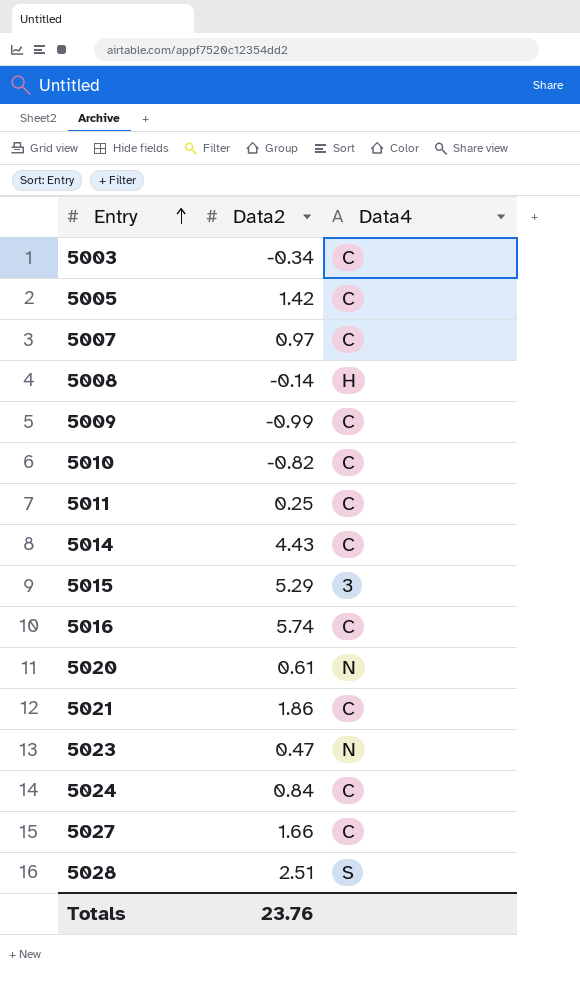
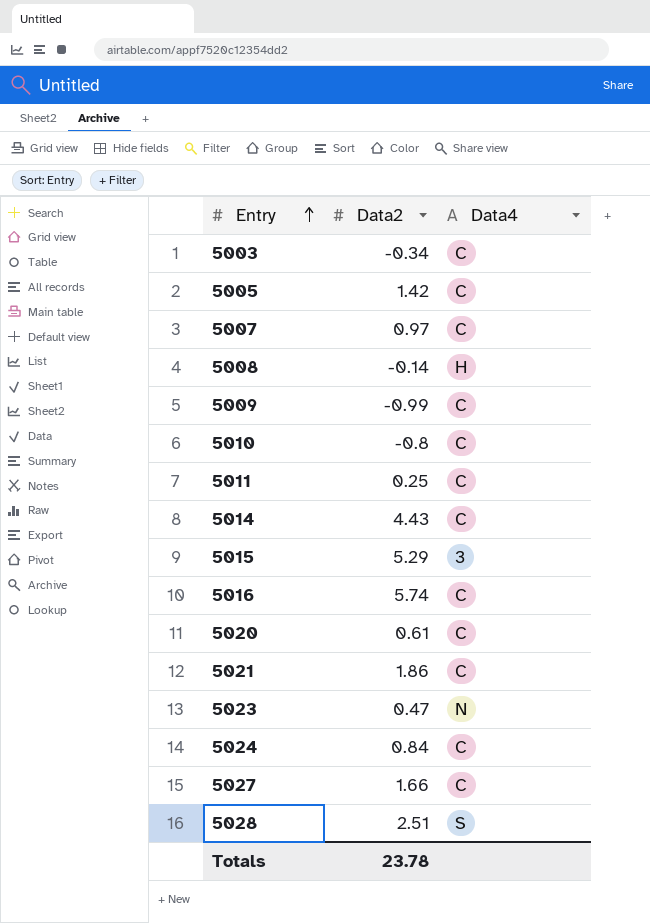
5010 | Data2: -0.82 -> -0.8
5020 | Data4: N -> C
Totals | Data2: 23.76 -> 23.78

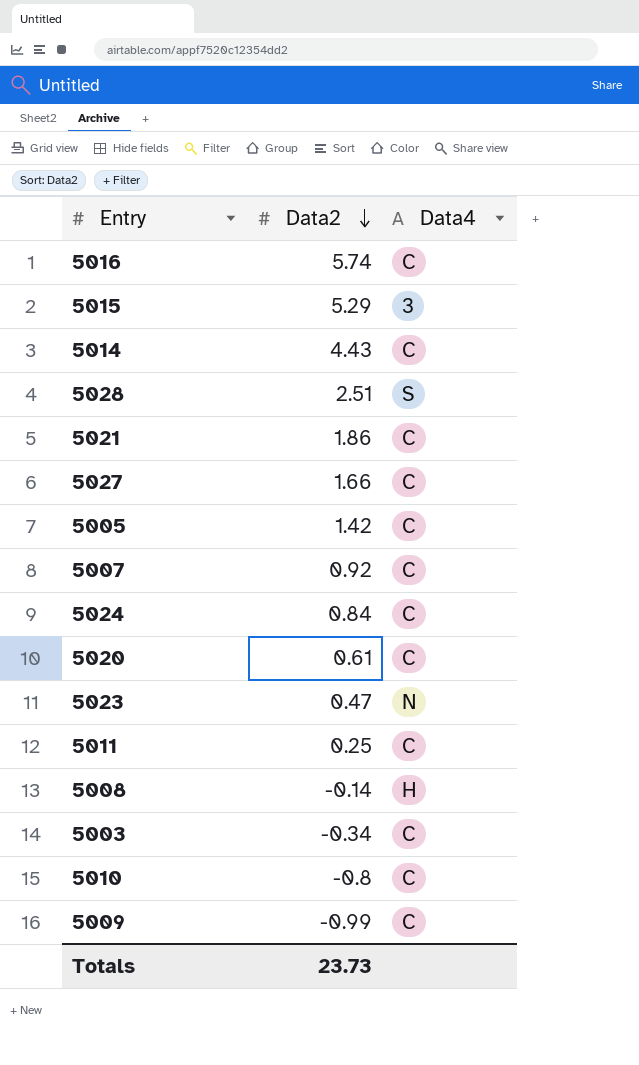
row order: Entry ascending -> Data2 descending
5007 | Data2: 0.97 -> 0.92
Totals | Data2: 23.78 -> 23.73

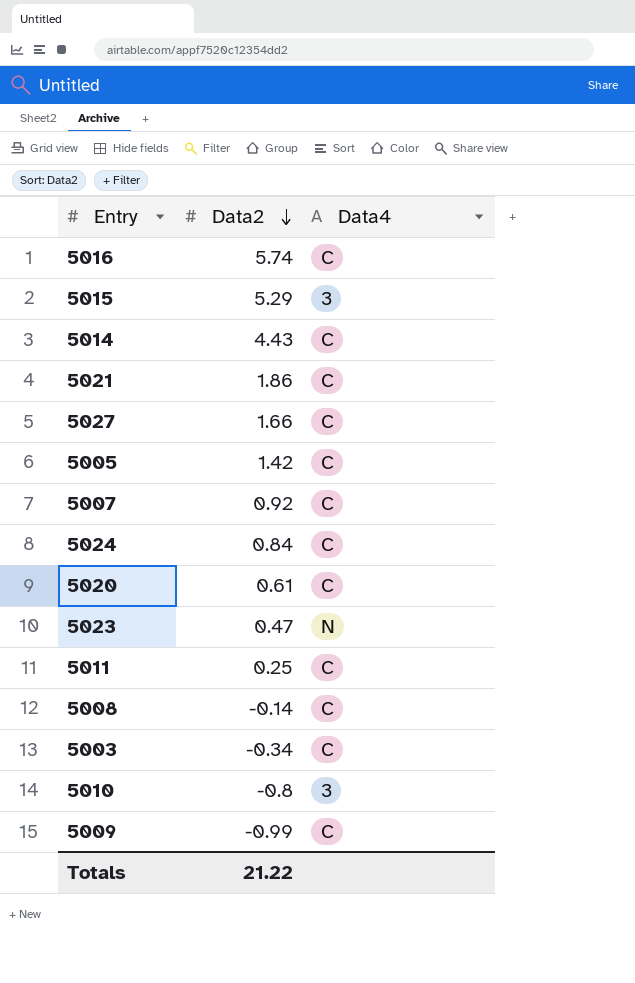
row 5028: 2.51 | S -> none
5008 | Data4: H -> C
5010 | Data4: C -> 3
Totals | Data2: 23.73 -> 21.22

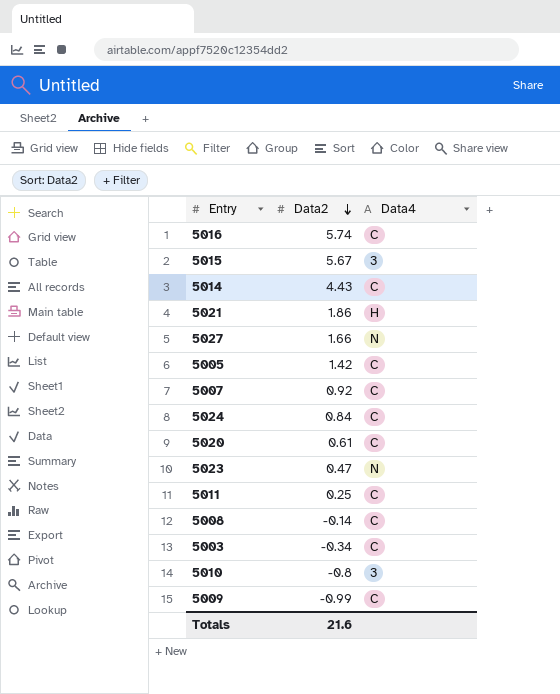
5015 | Data2: 5.29 -> 5.67
5021 | Data4: C -> H
5027 | Data4: C -> N
Totals | Data2: 21.22 -> 21.6

